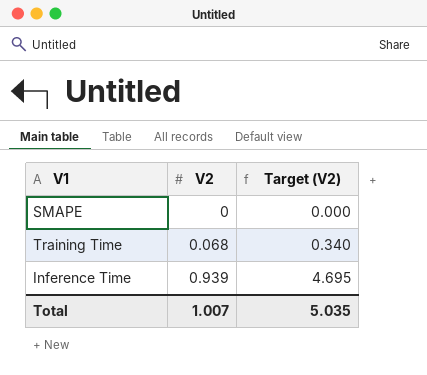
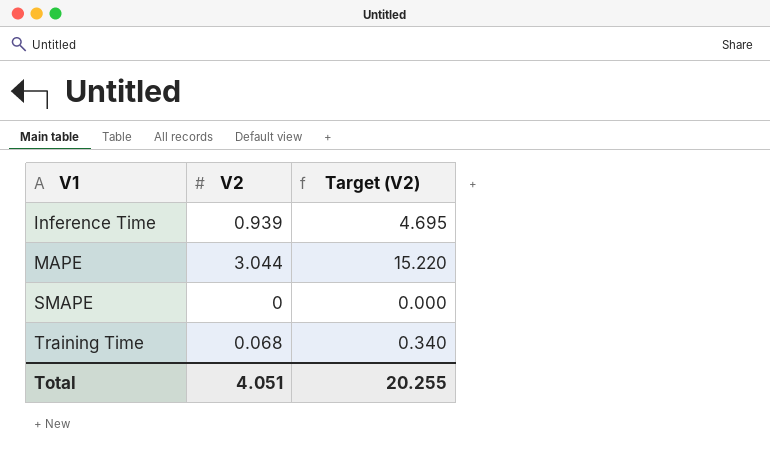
row order: V2 ascending -> V1 ascending
row MAPE: none -> 3.044 | 15.220
Total | V2: 1.007 -> 4.051
Total | Target (V2): 5.035 -> 20.255

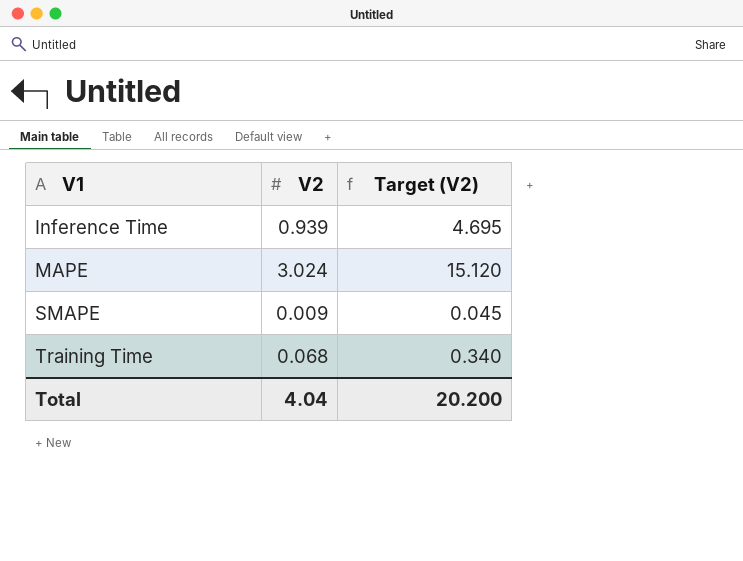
MAPE | V2: 3.044 -> 3.024
MAPE | Target (V2): 15.220 -> 15.120
SMAPE | V2: 0 -> 0.009
SMAPE | Target (V2): 0.000 -> 0.045
Total | V2: 4.051 -> 4.04
Total | Target (V2): 20.255 -> 20.200

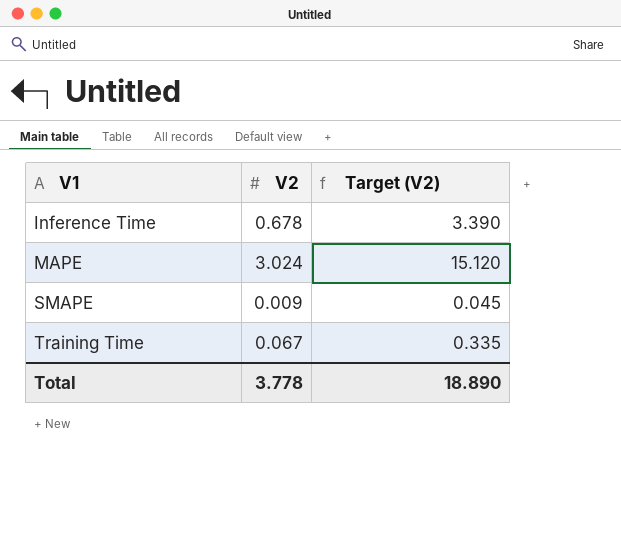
Inference Time | V2: 0.939 -> 0.678
Inference Time | Target (V2): 4.695 -> 3.390
Training Time | V2: 0.068 -> 0.067
Training Time | Target (V2): 0.340 -> 0.335
Total | V2: 4.04 -> 3.778
Total | Target (V2): 20.200 -> 18.890

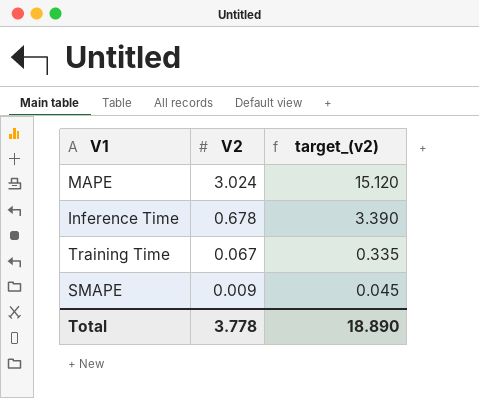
row order: V1 ascending -> V2 descending
column name: Target (V2) -> target_(v2)

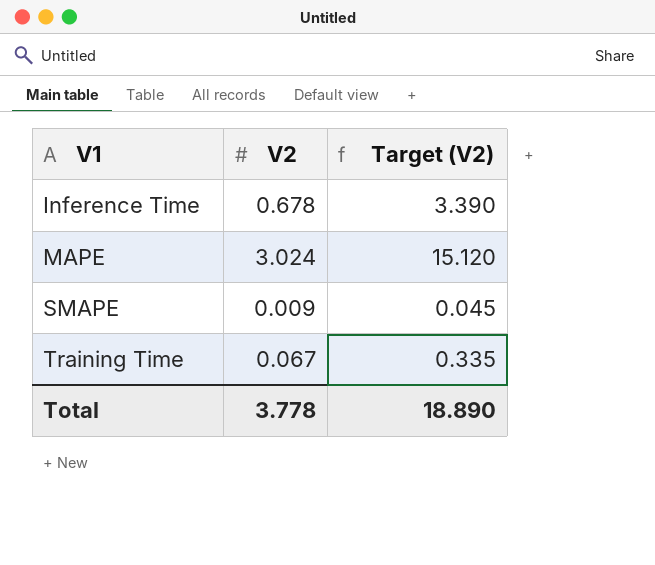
row order: V2 descending -> V1 ascending
column name: target_(v2) -> Target (V2)

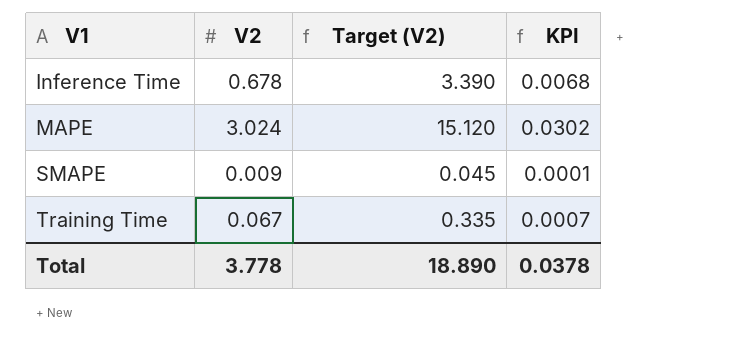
column KPI | formula: none -> [V2] * 0.01

